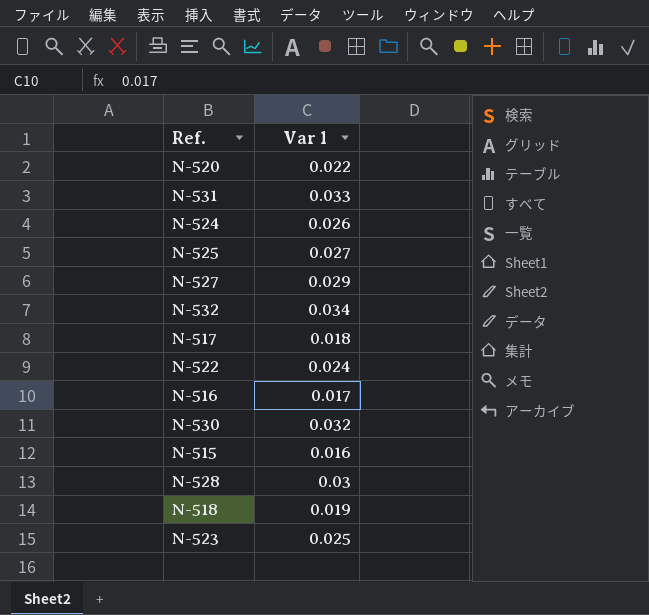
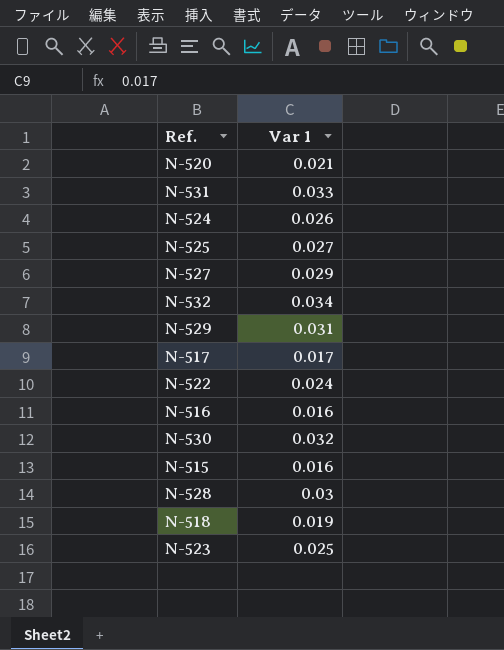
N-520 | Var 1: 0.022 -> 0.021
row N-529: none -> 0.031
N-517 | Var 1: 0.018 -> 0.017
N-516 | Var 1: 0.017 -> 0.016

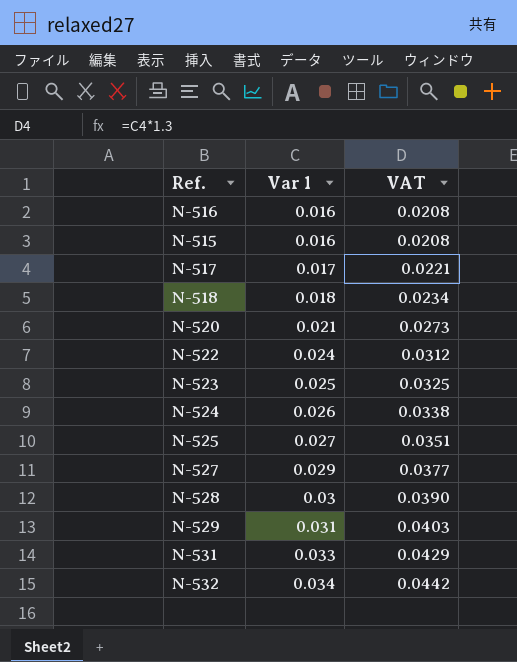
row order: none -> Var 1 ascending
column VAT | formula: none -> [Var 1] * 1.3
row N-530: 0.032 -> none
N-518 | Var 1: 0.019 -> 0.018

